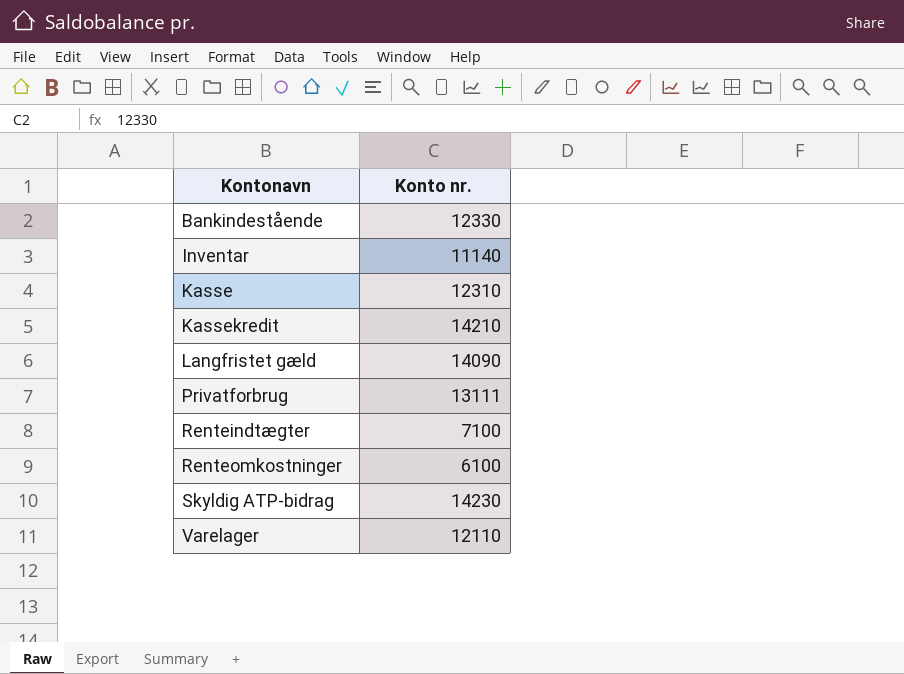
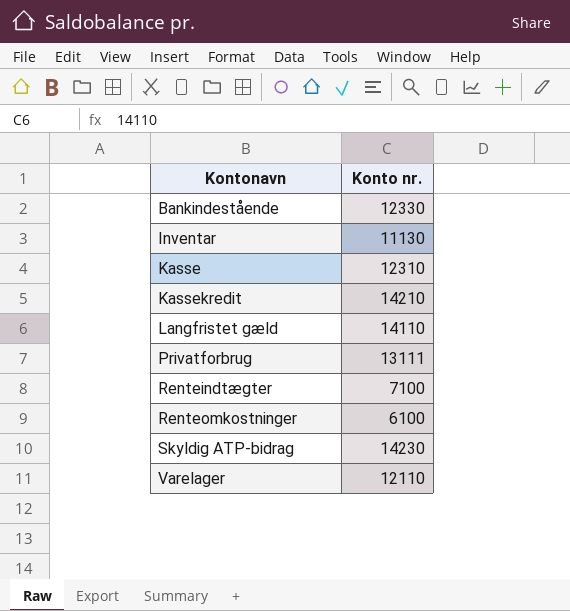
Inventar | Konto nr.: 11140 -> 11130
Langfristet gæld | Konto nr.: 14090 -> 14110

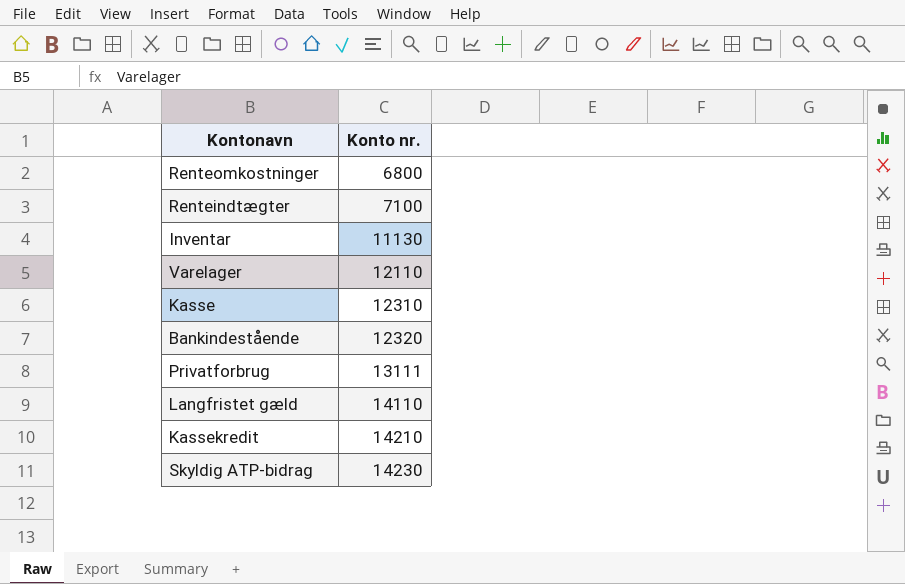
row order: Kontonavn ascending -> Konto nr. ascending
Renteomkostninger | Konto nr.: 6100 -> 6800
Bankindestående | Konto nr.: 12330 -> 12320

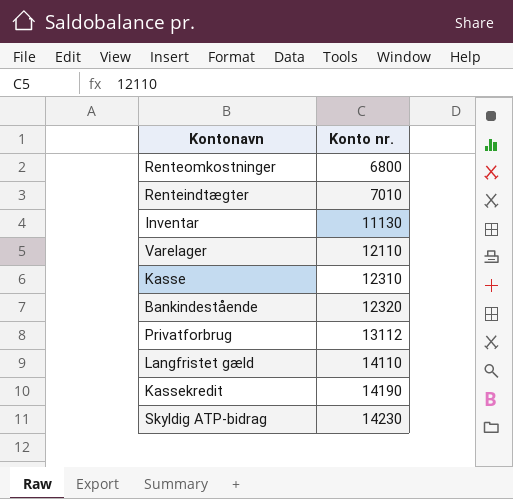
Renteindtægter | Konto nr.: 7100 -> 7010
Privatforbrug | Konto nr.: 13111 -> 13112
Kassekredit | Konto nr.: 14210 -> 14190

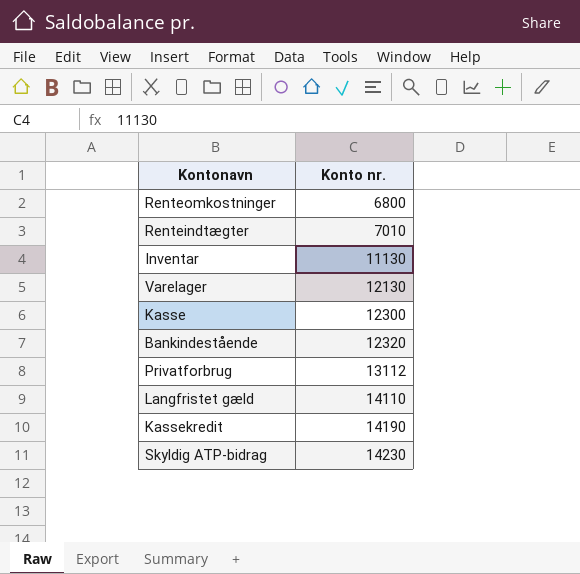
Varelager | Konto nr.: 12110 -> 12130
Kasse | Konto nr.: 12310 -> 12300

